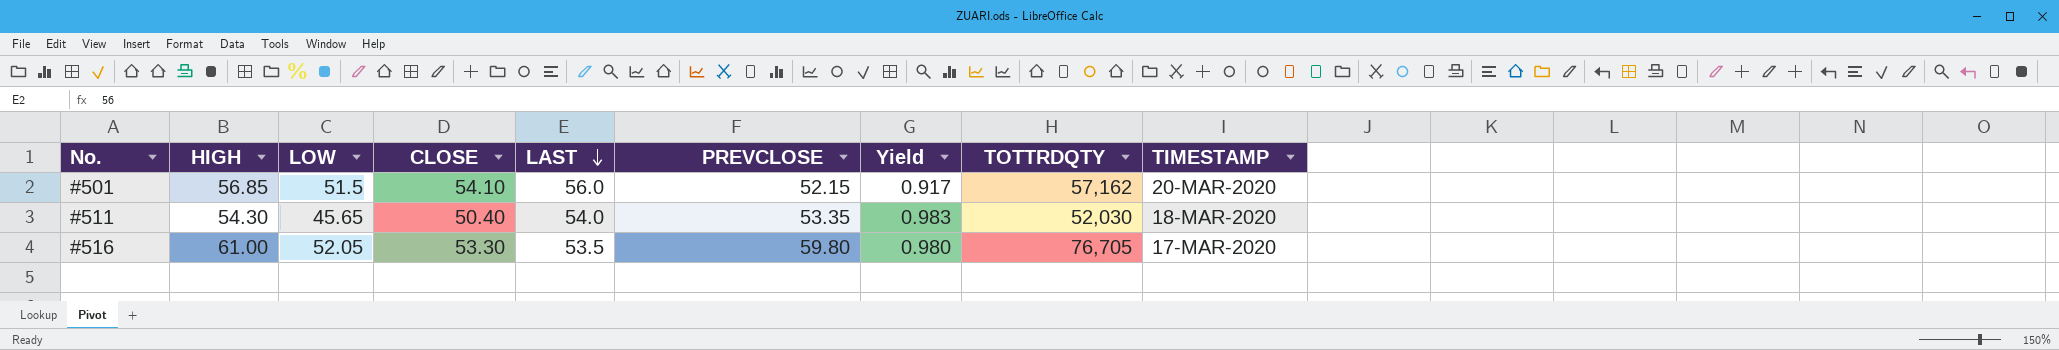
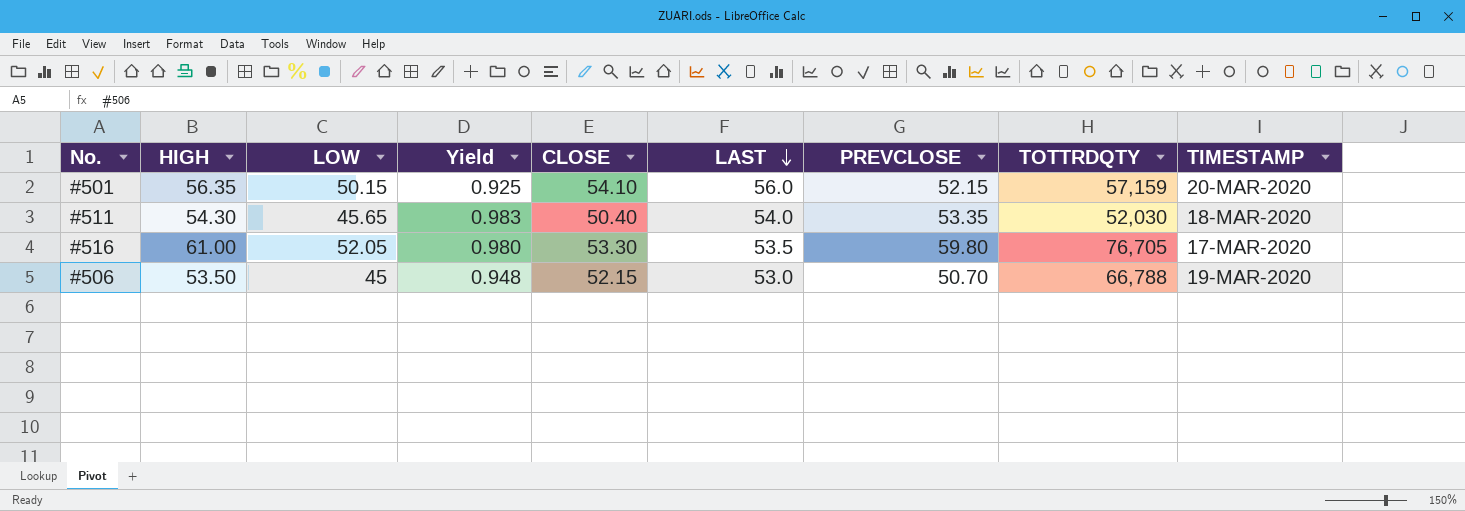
column Yield | position: 7 -> 4
#501 | HIGH: 56.85 -> 56.35
#501 | LOW: 51.5 -> 50.15
#501 | Yield: 0.917 -> 0.925
#501 | TOTTRDQTY: 57,162 -> 57,159
row #506: none -> 53.50 | 45 | 0.948 | 52.15 | 53.0 | 50.70 | 66,788 | 19-MAR-2020

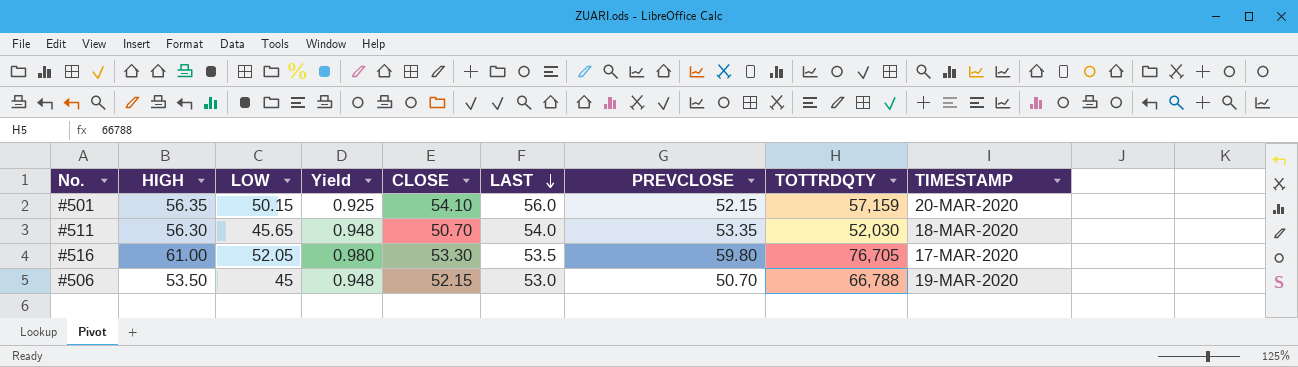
#511 | HIGH: 54.30 -> 56.30
#511 | Yield: 0.983 -> 0.948
#511 | CLOSE: 50.40 -> 50.70

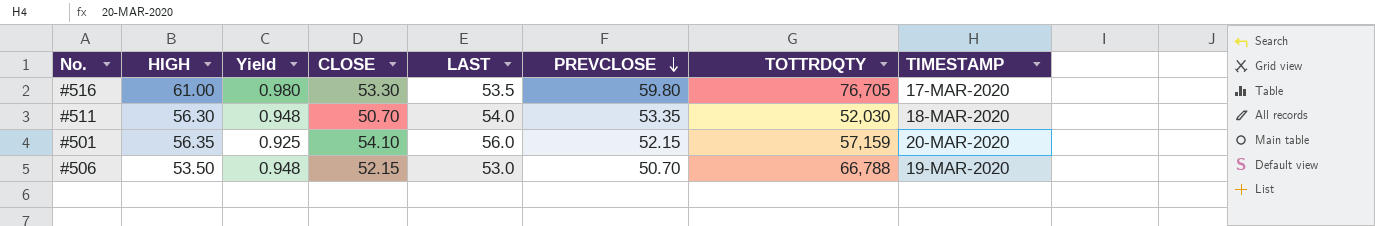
row order: LAST descending -> PREVCLOSE descending
column LOW | position: 3 -> none

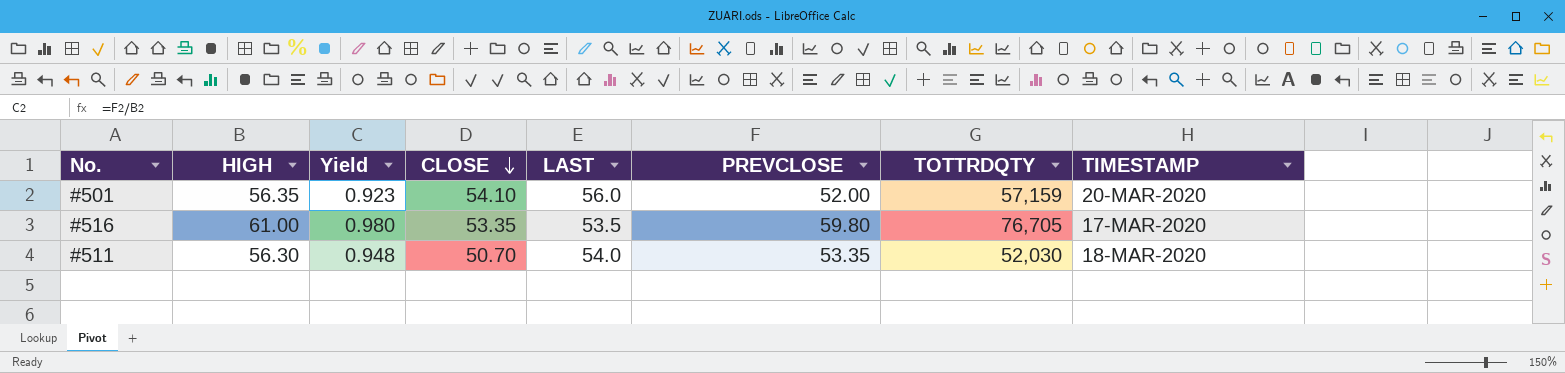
row order: PREVCLOSE descending -> CLOSE descending
row #506: 53.50 | 0.948 | 52.15 | 53.0 | 50.70 | 66,788 | 19-MAR-2020 -> none
#501 | Yield: 0.925 -> 0.923
#501 | PREVCLOSE: 52.15 -> 52.00
#516 | CLOSE: 53.30 -> 53.35

